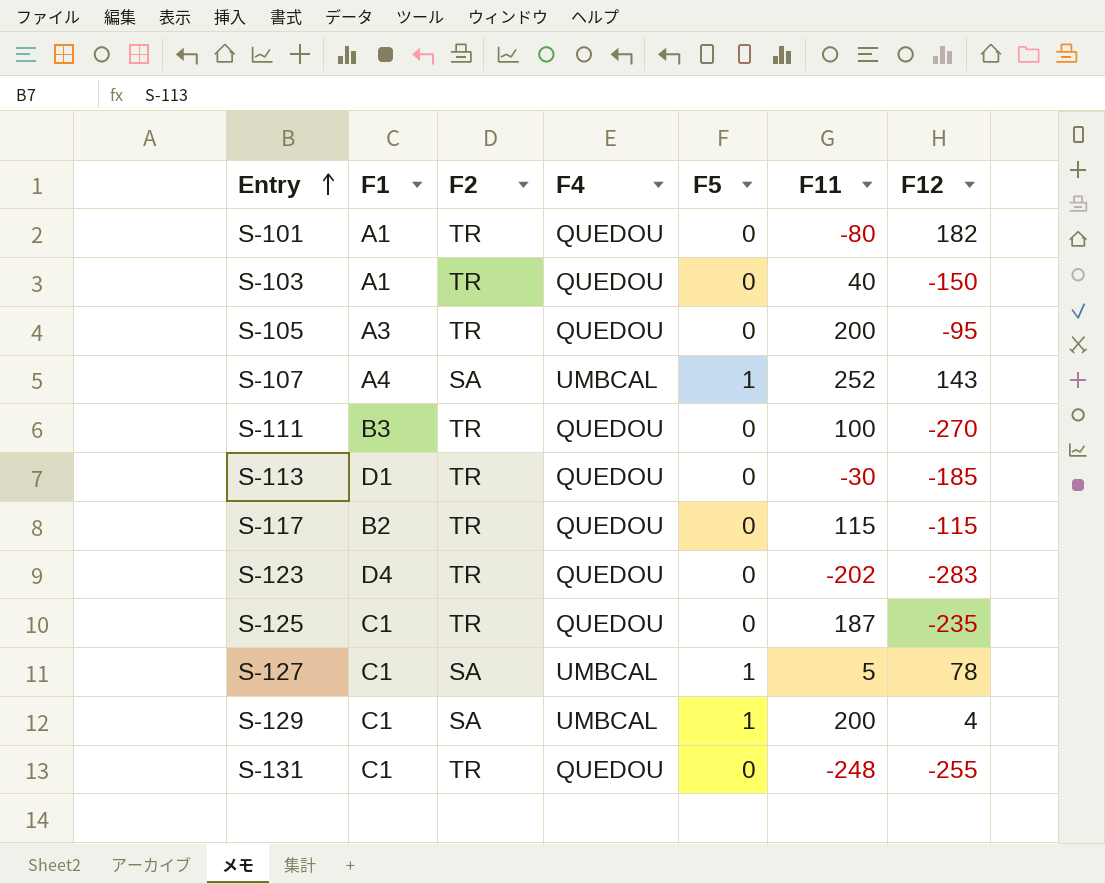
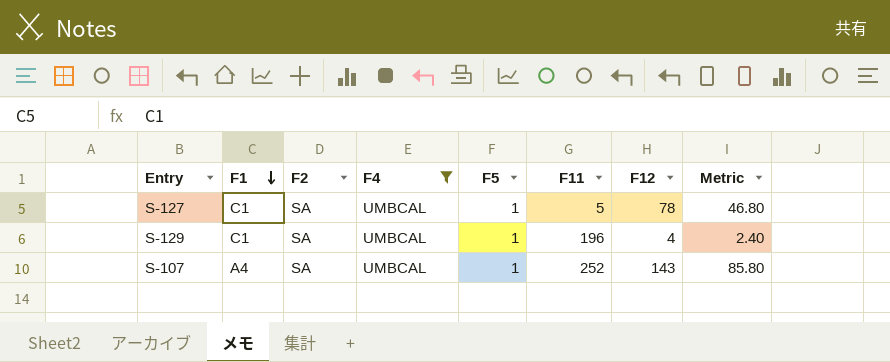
filter: none -> F4 = UMBCAL
row order: Entry ascending -> F1 descending
column Metric | formula: none -> [F12] * 0.6
S-129 | F11: 200 -> 196

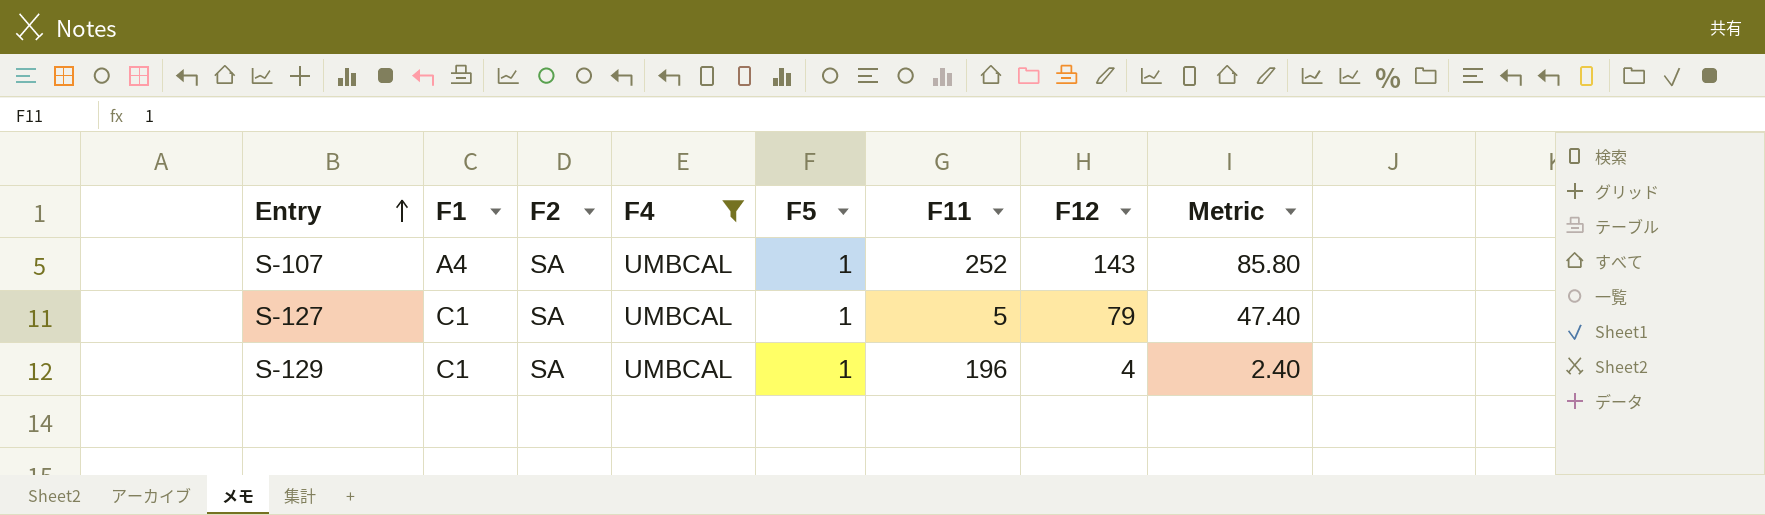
row order: F1 descending -> Entry ascending
S-127 | F12: 78 -> 79
S-127 | Metric: 46.80 -> 47.40

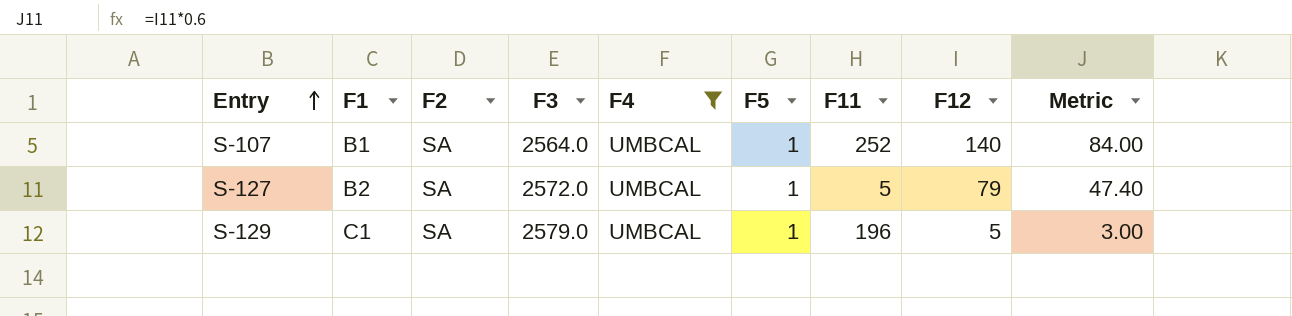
column F3 | position: none -> 4
S-107 | F1: A4 -> B1
S-107 | F12: 143 -> 140
S-107 | Metric: 85.80 -> 84.00
S-127 | F1: C1 -> B2
S-129 | F12: 4 -> 5
S-129 | Metric: 2.40 -> 3.00

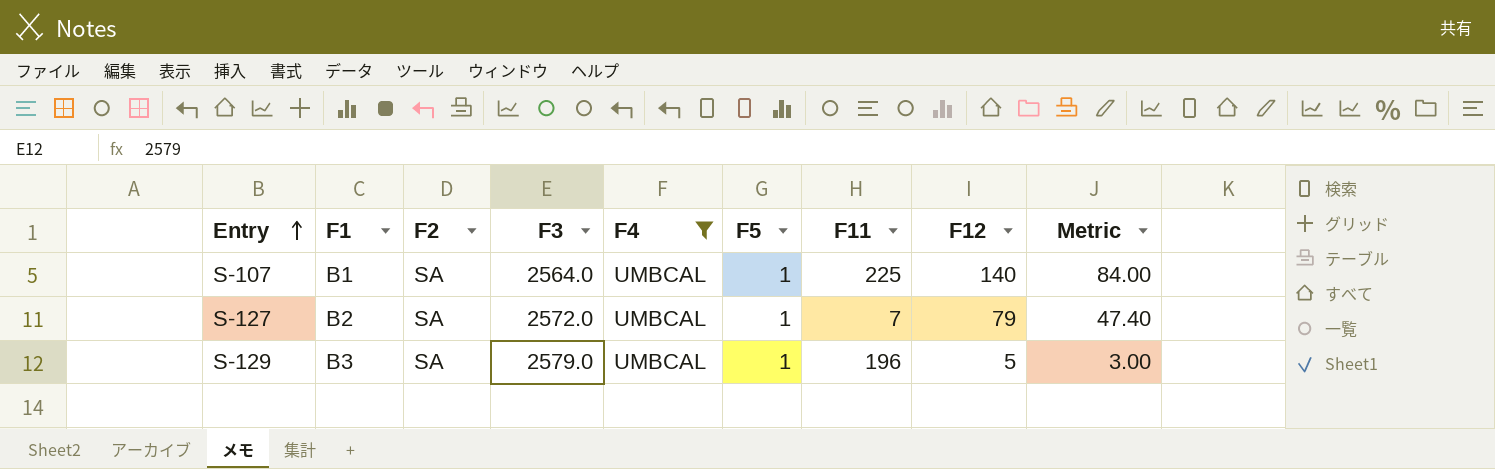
S-107 | F11: 252 -> 225
S-127 | F11: 5 -> 7
S-129 | F1: C1 -> B3

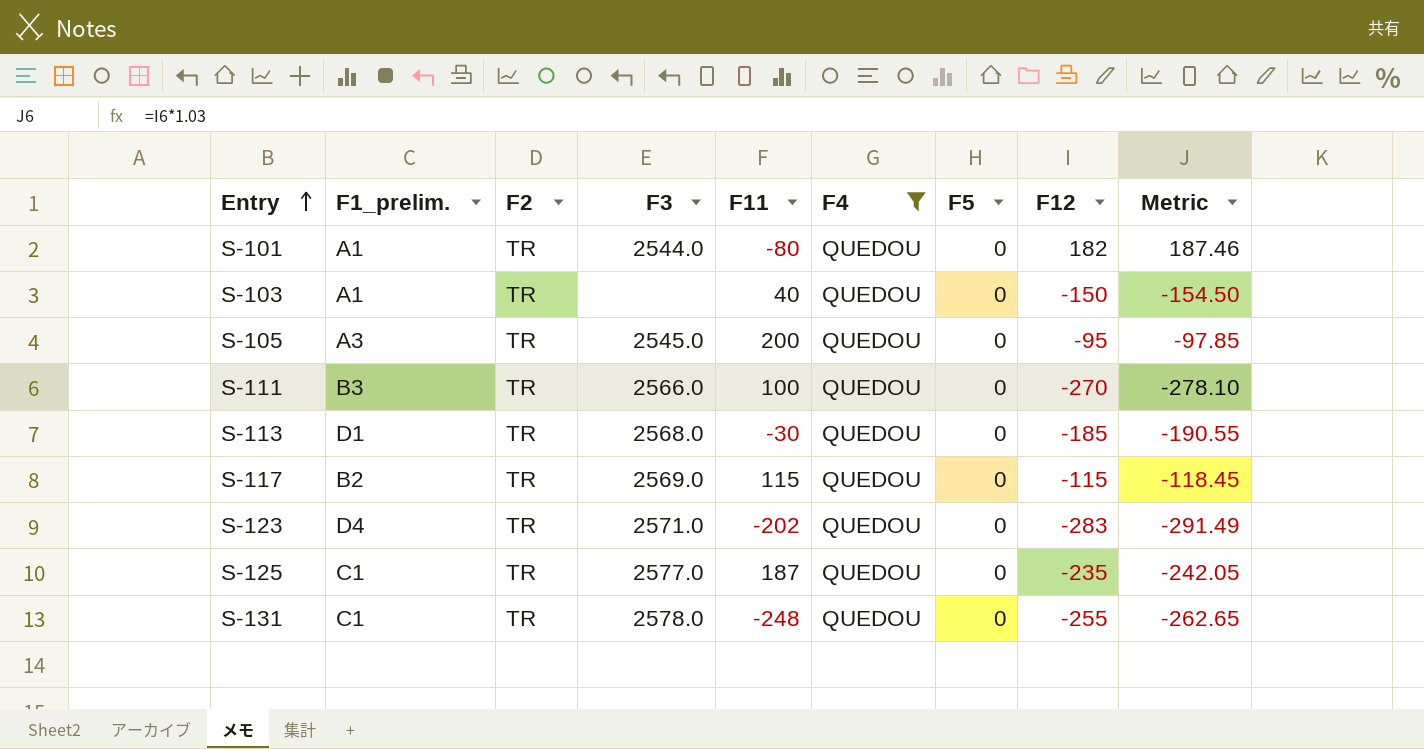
filter: F4 = UMBCAL -> F4 = QUEDOU
column name: F1 -> F1_prelim.
column F11 | position: 7 -> 5
column Metric | formula: [F12] * 0.6 -> [F12] * 1.03

